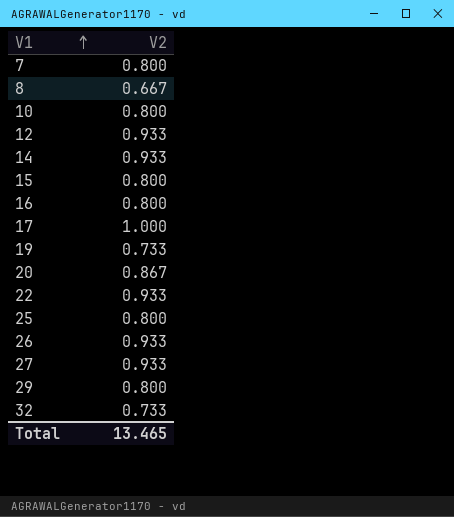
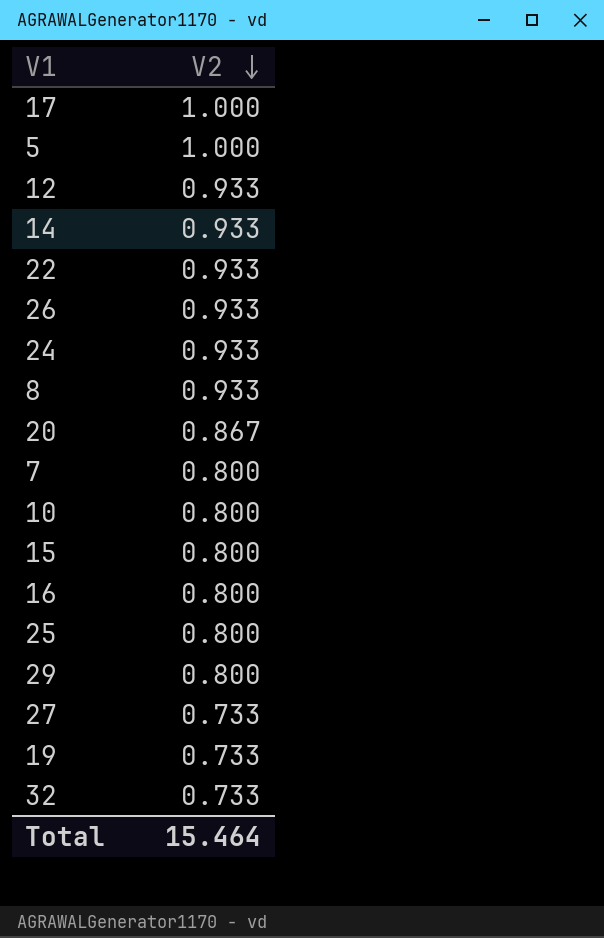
row order: V1 ascending -> V2 descending
row 5: none -> 1.000
row 24: none -> 0.933
8 | V2: 0.667 -> 0.933
27 | V2: 0.933 -> 0.733
Total | V2: 13.465 -> 15.464

